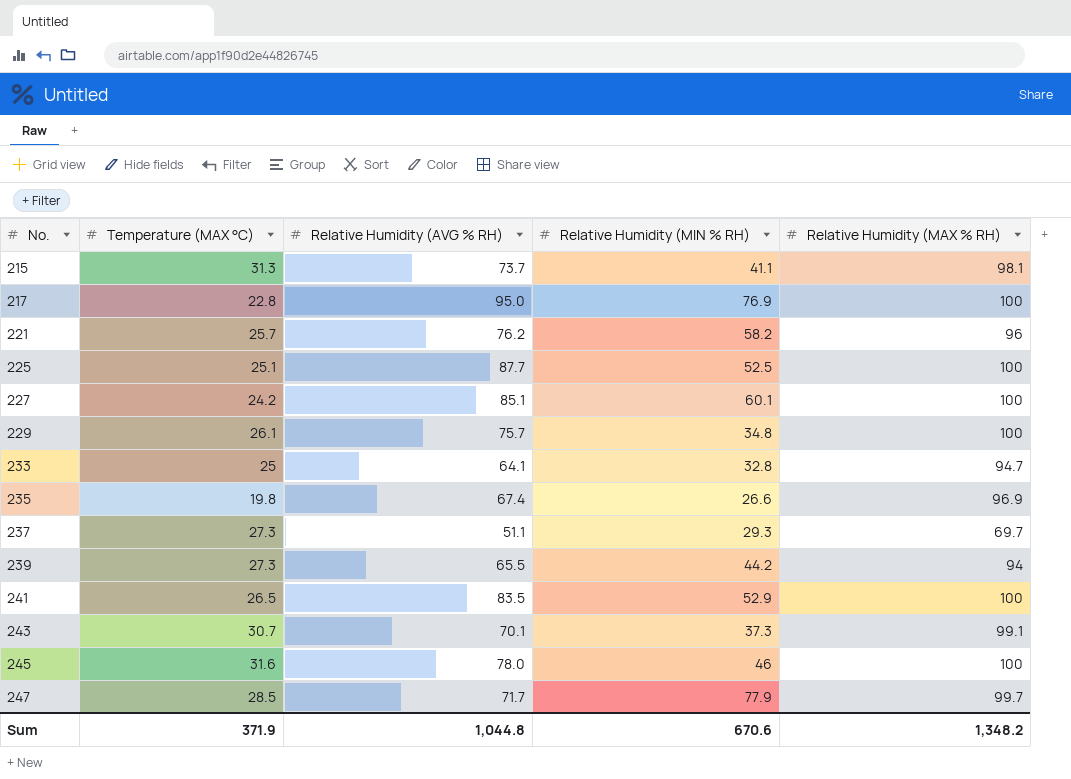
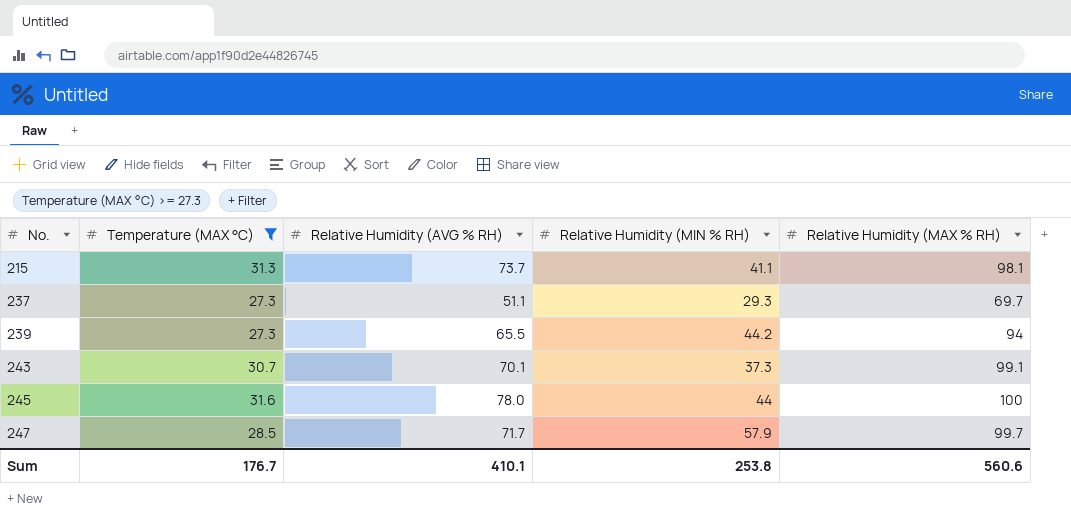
filter: none -> Temperature (MAX °C) >= 27.3
245 | Relative Humidity (MIN % RH): 46 -> 44
247 | Relative Humidity (MIN % RH): 77.9 -> 57.9
Sum | Temperature (MAX °C): 371.9 -> 176.7
Sum | Relative Humidity (AVG % RH): 1,044.8 -> 410.1
Sum | Relative Humidity (MIN % RH): 670.6 -> 253.8
Sum | Relative Humidity (MAX % RH): 1,348.2 -> 560.6

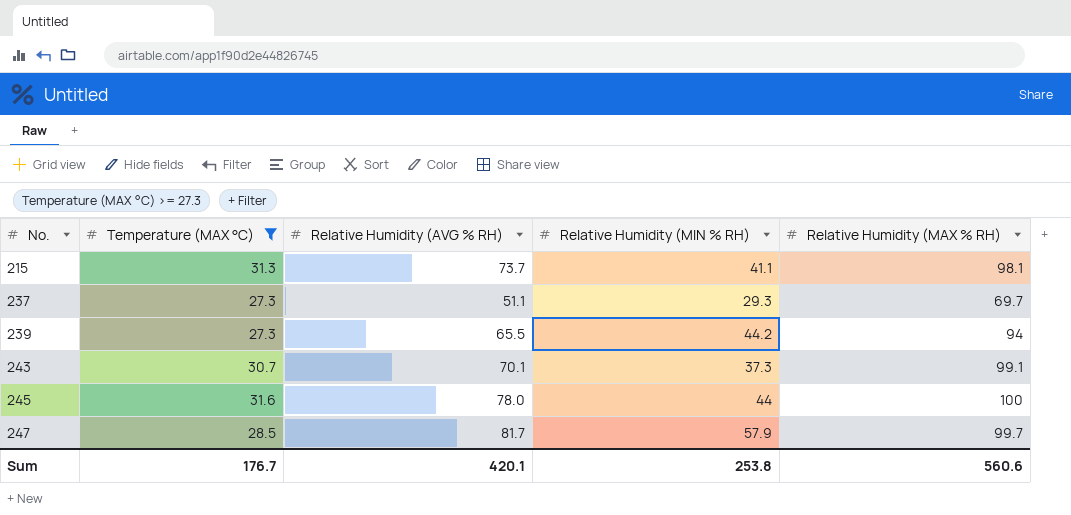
247 | Relative Humidity (AVG % RH): 71.7 -> 81.7
Sum | Relative Humidity (AVG % RH): 410.1 -> 420.1

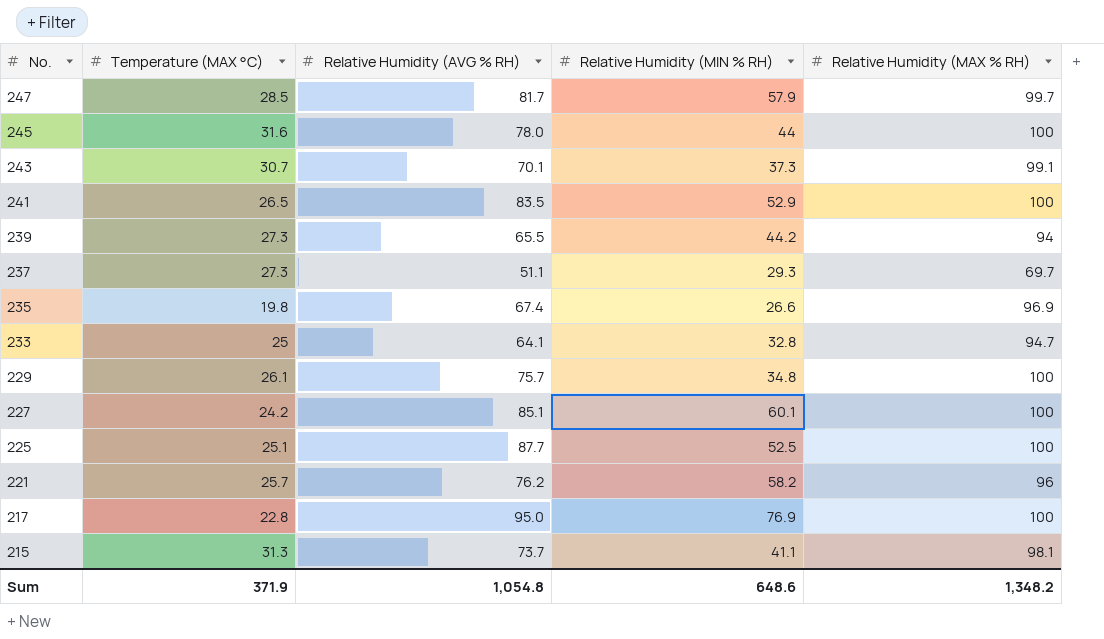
filter: Temperature (MAX °C) >= 27.3 -> none
row order: No. ascending -> No. descending
Sum | Temperature (MAX °C): 176.7 -> 371.9
Sum | Relative Humidity (AVG % RH): 420.1 -> 1,054.8
Sum | Relative Humidity (MIN % RH): 253.8 -> 648.6
Sum | Relative Humidity (MAX % RH): 560.6 -> 1,348.2

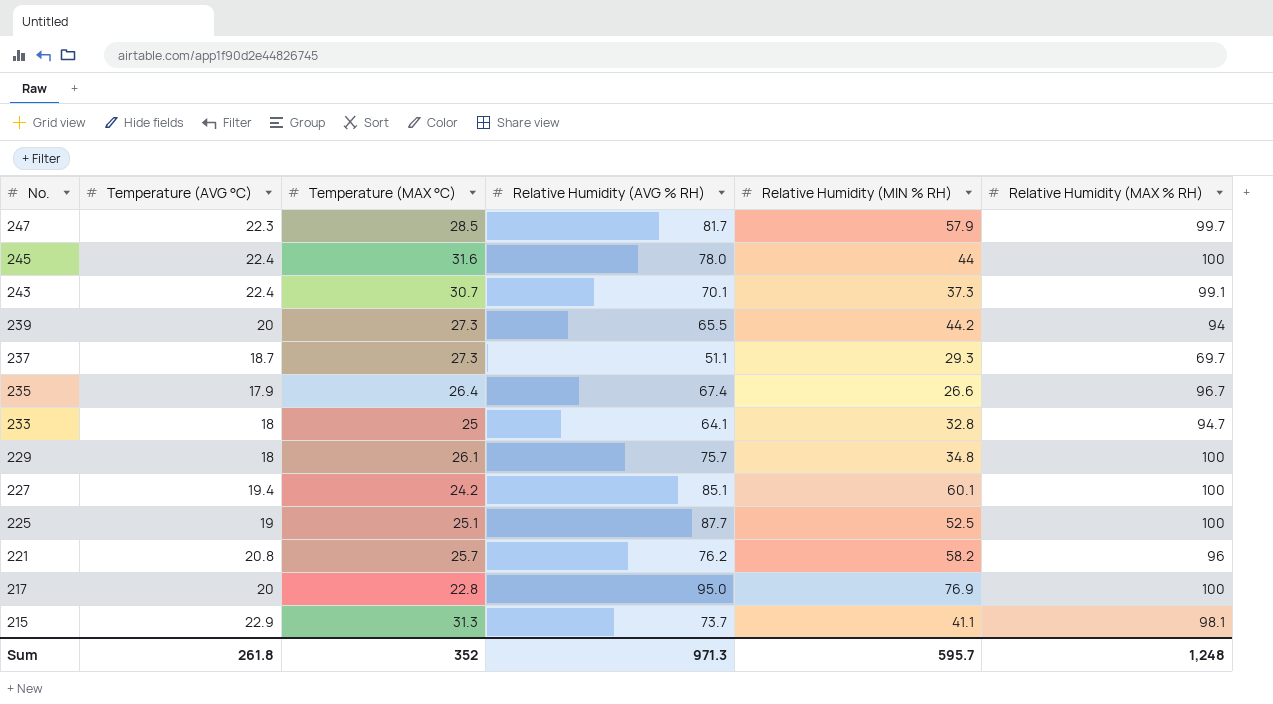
column Temperature (AVG °C) | position: none -> 2
row 241: 26.5 | 83.5 | 52.9 | 100 -> none
235 | Temperature (MAX °C): 19.8 -> 26.4
235 | Relative Humidity (MAX % RH): 96.9 -> 96.7
Sum | Temperature (MAX °C): 371.9 -> 352
Sum | Relative Humidity (AVG % RH): 1,054.8 -> 971.3
Sum | Relative Humidity (MIN % RH): 648.6 -> 595.7
Sum | Relative Humidity (MAX % RH): 1,348.2 -> 1,248

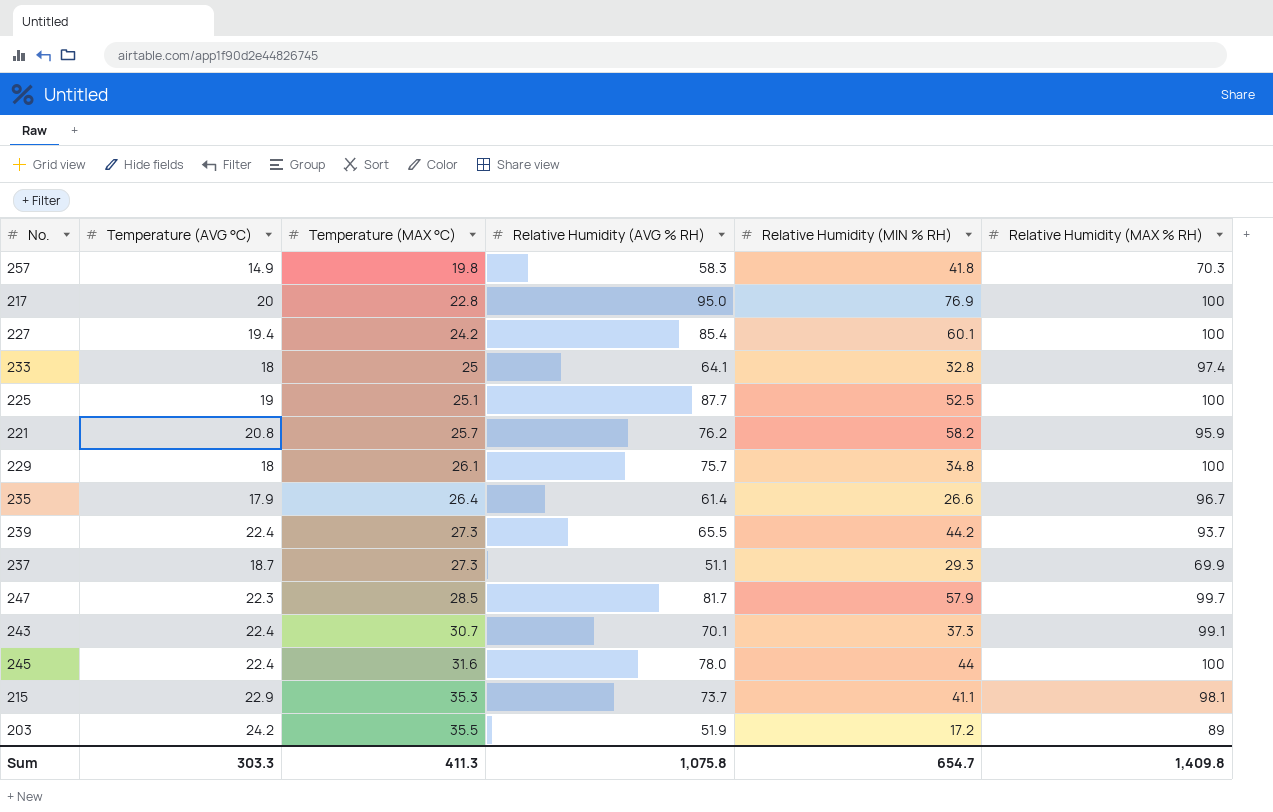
row order: No. descending -> Temperature (MAX °C) ascending
row 257: none -> 14.9 | 19.8 | 58.3 | 41.8 | 70.3
227 | Relative Humidity (AVG % RH): 85.1 -> 85.4
233 | Relative Humidity (MAX % RH): 94.7 -> 97.4
221 | Relative Humidity (MAX % RH): 96 -> 95.9
235 | Relative Humidity (AVG % RH): 67.4 -> 61.4
239 | Temperature (AVG °C): 20 -> 22.4
239 | Relative Humidity (MAX % RH): 94 -> 93.7
237 | Relative Humidity (MAX % RH): 69.7 -> 69.9
215 | Temperature (MAX °C): 31.3 -> 35.3
row 203: none -> 24.2 | 35.5 | 51.9 | 17.2 | 89
Sum | Temperature (AVG °C): 261.8 -> 303.3
Sum | Temperature (MAX °C): 352 -> 411.3
Sum | Relative Humidity (AVG % RH): 971.3 -> 1,075.8
Sum | Relative Humidity (MIN % RH): 595.7 -> 654.7
Sum | Relative Humidity (MAX % RH): 1,248 -> 1,409.8

